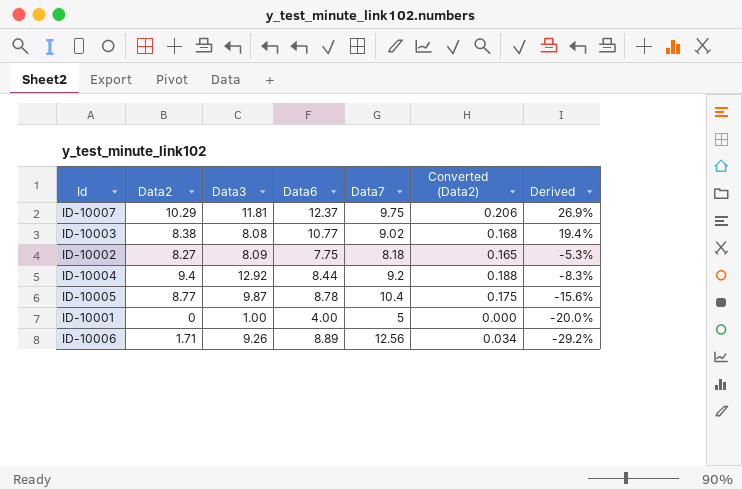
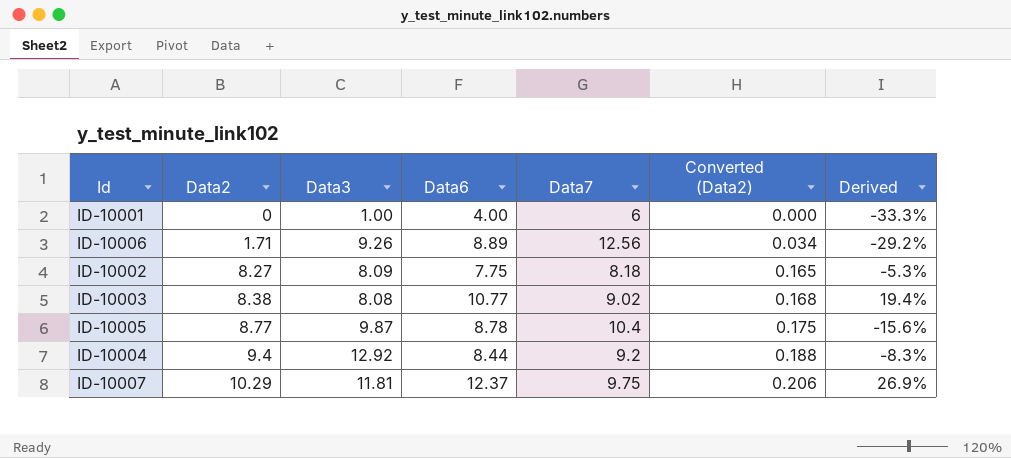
row order: Derived descending -> Data2 ascending
ID-10001 | Data7: 5 -> 6
ID-10001 | Derived: -20.0% -> -33.3%

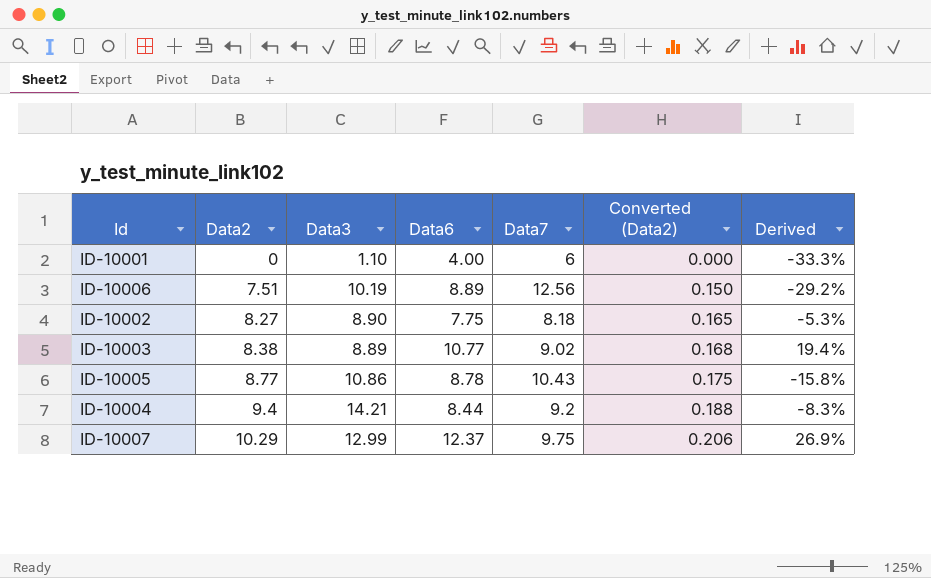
ID-10001 | Data3: 1.00 -> 1.10
ID-10006 | Data2: 1.71 -> 7.51
ID-10006 | Data3: 9.26 -> 10.19
ID-10006 | Converted (Data2): 0.034 -> 0.150
ID-10002 | Data3: 8.09 -> 8.90
ID-10003 | Data3: 8.08 -> 8.89
ID-10005 | Data3: 9.87 -> 10.86
ID-10005 | Data7: 10.4 -> 10.43
ID-10005 | Derived: -15.6% -> -15.8%
ID-10004 | Data3: 12.92 -> 14.21
ID-10007 | Data3: 11.81 -> 12.99

